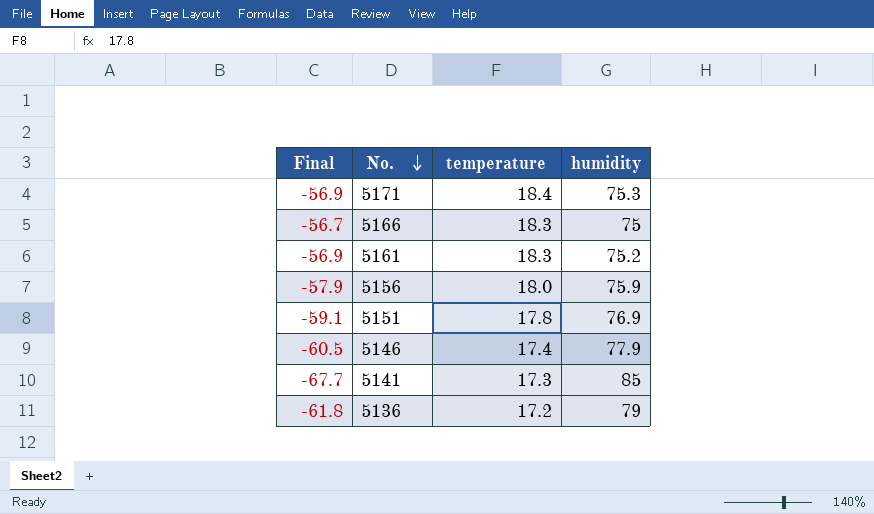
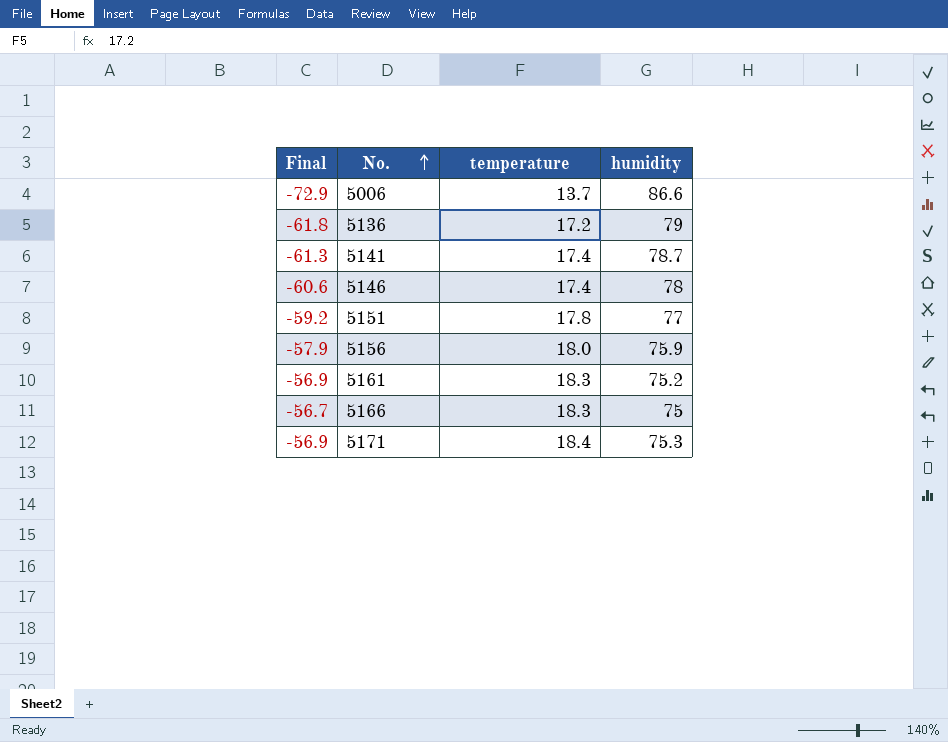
row order: No. descending -> No. ascending
row 5006: none -> -72.9 | 13.7 | 86.6
5141 | Final: -67.7 -> -61.3
5141 | temperature: 17.3 -> 17.4
5141 | humidity: 85 -> 78.7
5146 | Final: -60.5 -> -60.6
5146 | humidity: 77.9 -> 78
5151 | Final: -59.1 -> -59.2
5151 | humidity: 76.9 -> 77

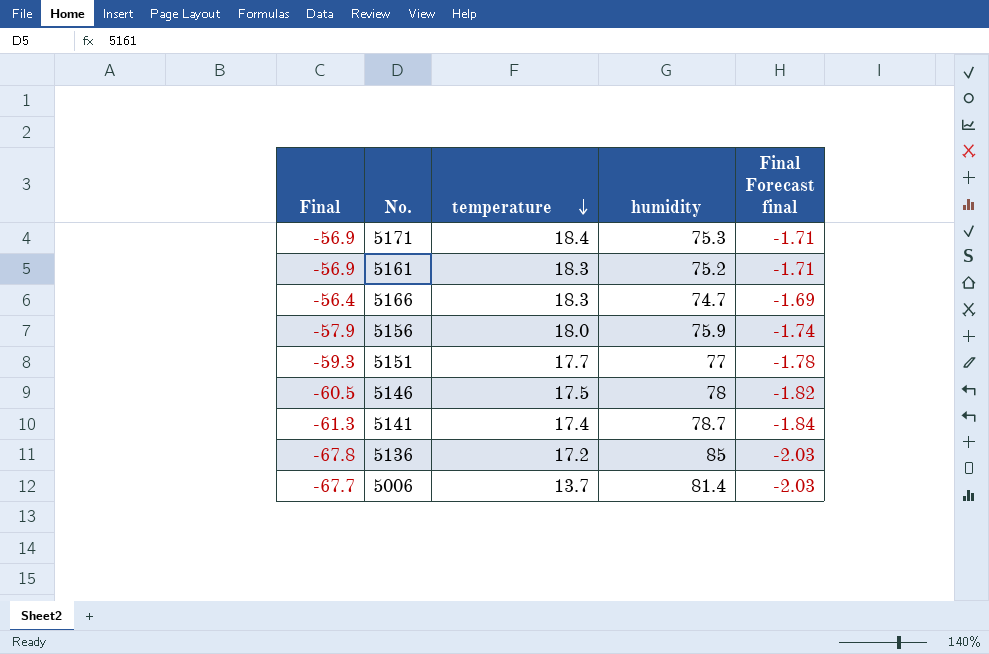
row order: No. ascending -> temperature descending
column Final Forecast final | formula: none -> [Final] * 0.03
5166 | Final: -56.7 -> -56.4
5166 | humidity: 75 -> 74.7
5151 | Final: -59.2 -> -59.3
5151 | temperature: 17.8 -> 17.7
5146 | Final: -60.6 -> -60.5
5146 | temperature: 17.4 -> 17.5
5136 | Final: -61.8 -> -67.8
5136 | humidity: 79 -> 85
5006 | Final: -72.9 -> -67.7
5006 | humidity: 86.6 -> 81.4

